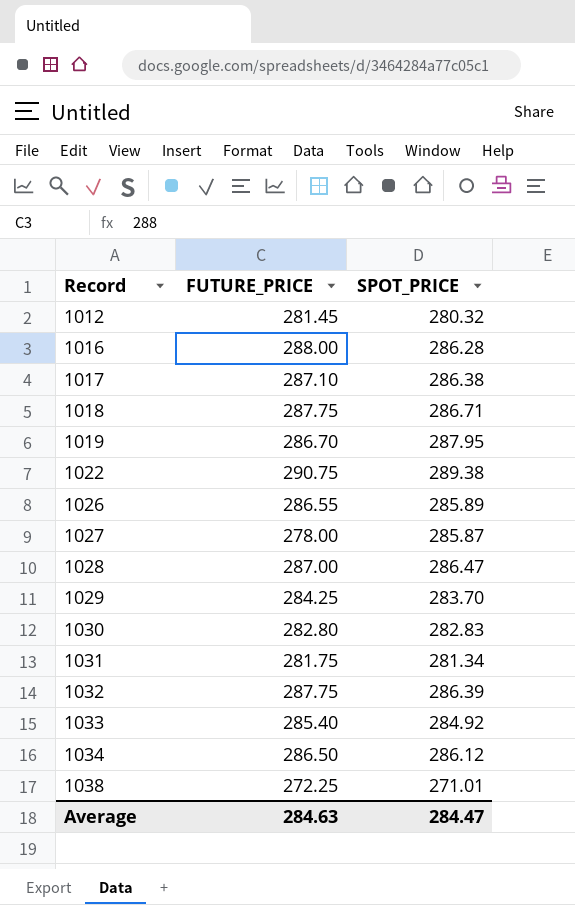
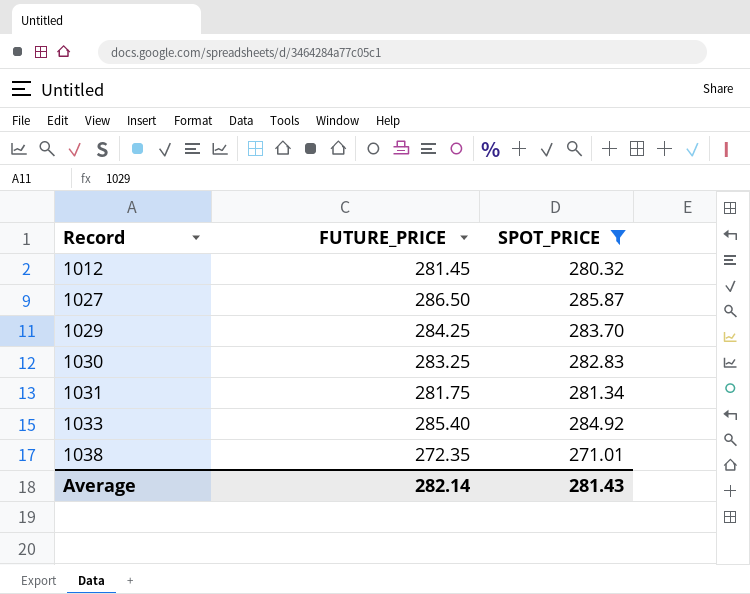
filter: none -> SPOT_PRICE <= 285.87
1027 | FUTURE_PRICE: 278.00 -> 286.50
1030 | FUTURE_PRICE: 282.80 -> 283.25
1038 | FUTURE_PRICE: 272.25 -> 272.35
Average | FUTURE_PRICE: 284.63 -> 282.14
Average | SPOT_PRICE: 284.47 -> 281.43

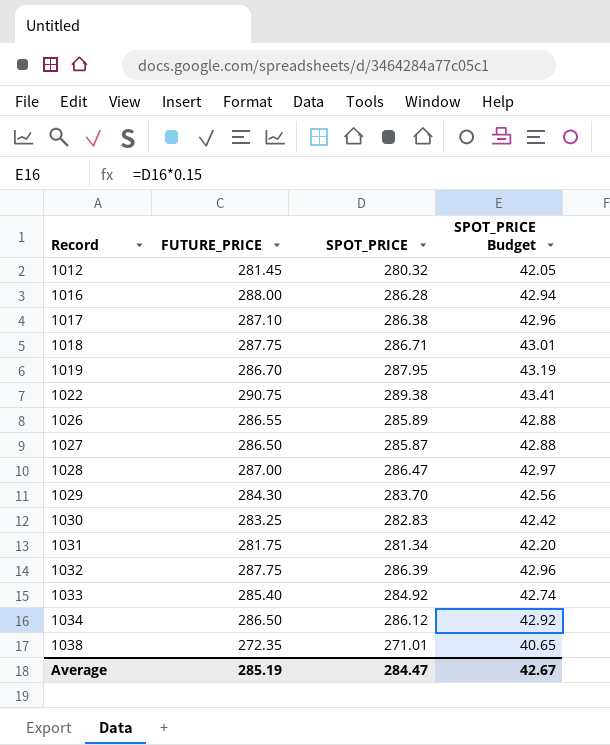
filter: SPOT_PRICE <= 285.87 -> none
column SPOT_PRICE Budget | formula: none -> [SPOT_PRICE] * 0.15
1029 | FUTURE_PRICE: 284.25 -> 284.30
Average | FUTURE_PRICE: 282.14 -> 285.19
Average | SPOT_PRICE: 281.43 -> 284.47

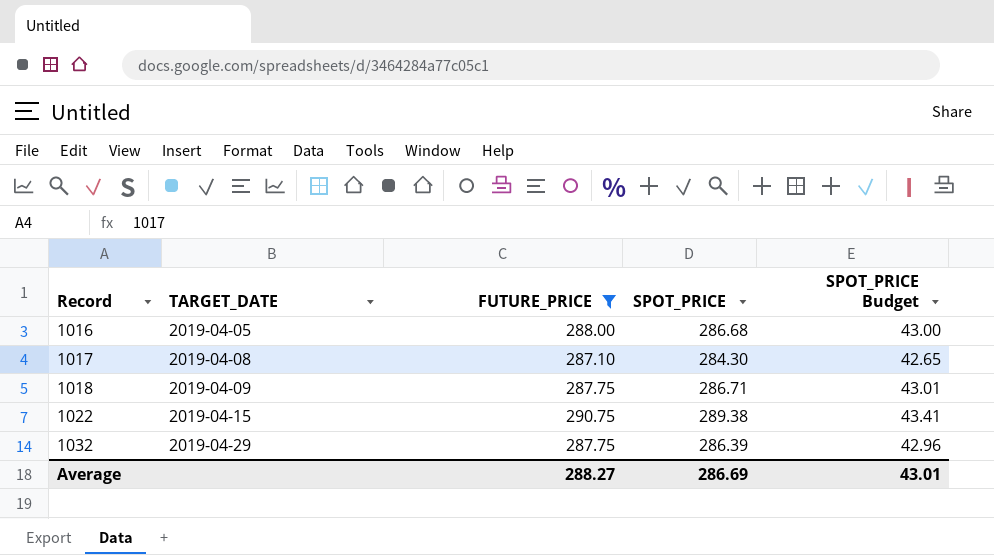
filter: none -> FUTURE_PRICE >= 287.10
column TARGET_DATE | position: none -> 2
1016 | SPOT_PRICE: 286.28 -> 286.68
1016 | SPOT_PRICE Budget: 42.94 -> 43.00
1017 | SPOT_PRICE: 286.38 -> 284.30
1017 | SPOT_PRICE Budget: 42.96 -> 42.65
Average | FUTURE_PRICE: 285.19 -> 288.27
Average | SPOT_PRICE: 284.47 -> 286.69
Average | SPOT_PRICE Budget: 42.67 -> 43.01

